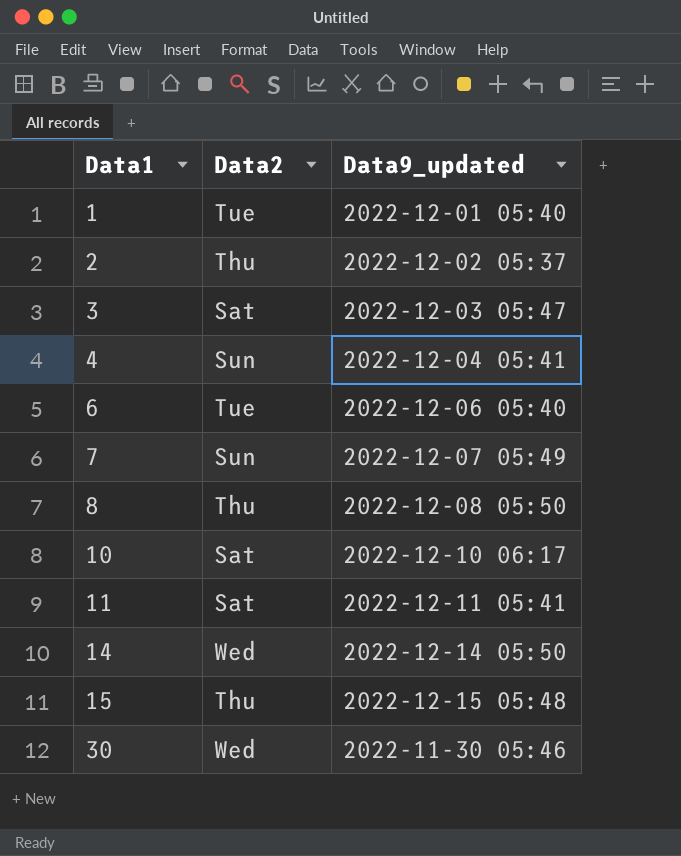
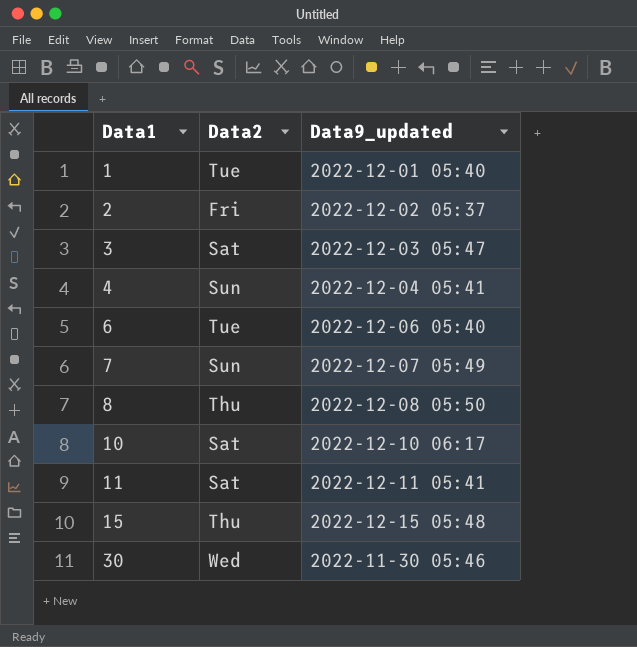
row 14: Wed | 2022-12-14 05:50 -> none
2 | Data2: Thu -> Fri

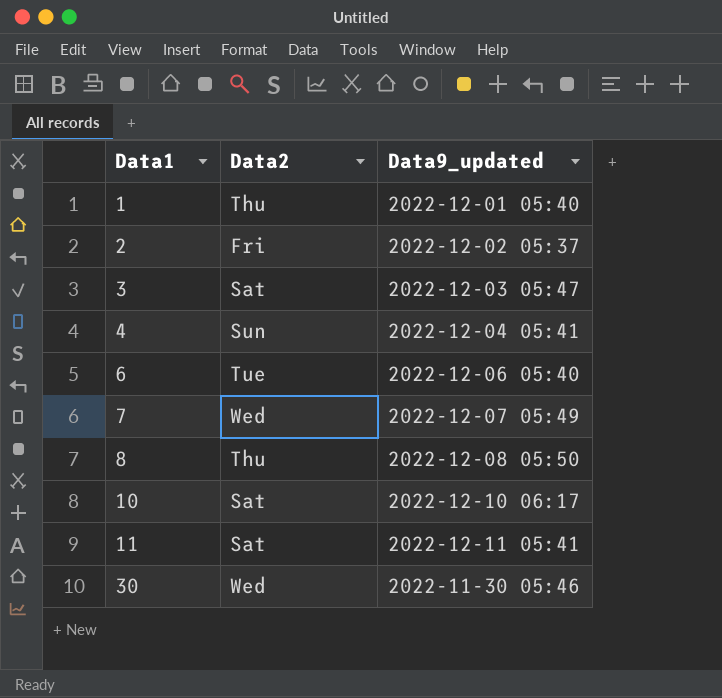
row 15: Thu | 2022-12-15 05:48 -> none
1 | Data2: Tue -> Thu
7 | Data2: Sun -> Wed

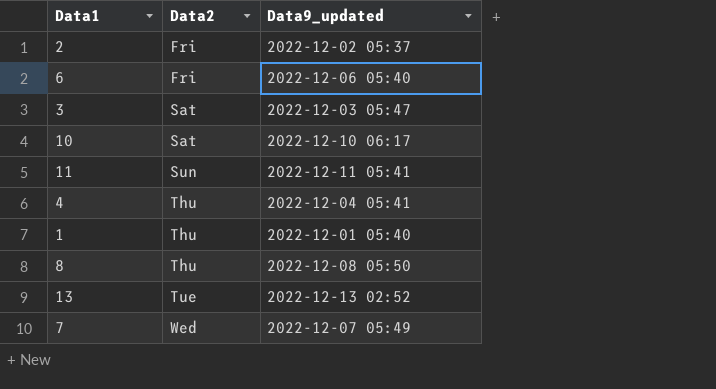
row order: Data1 ascending -> Data2 ascending
row 30: Wed | 2022-11-30 05:46 -> none
6 | Data2: Tue -> Fri
11 | Data2: Sat -> Sun
4 | Data2: Sun -> Thu
row 13: none -> Tue | 2022-12-13 02:52

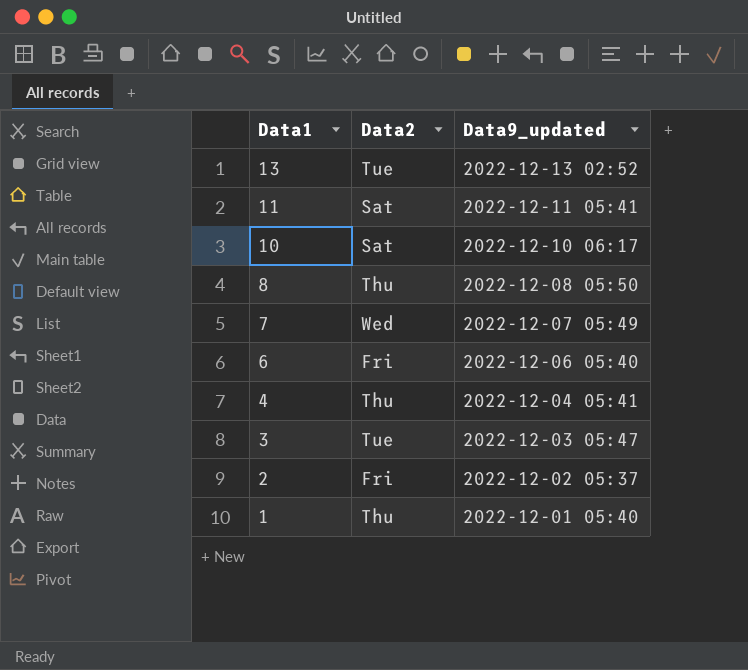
row order: Data2 ascending -> Data1 descending
11 | Data2: Sun -> Sat
3 | Data2: Sat -> Tue

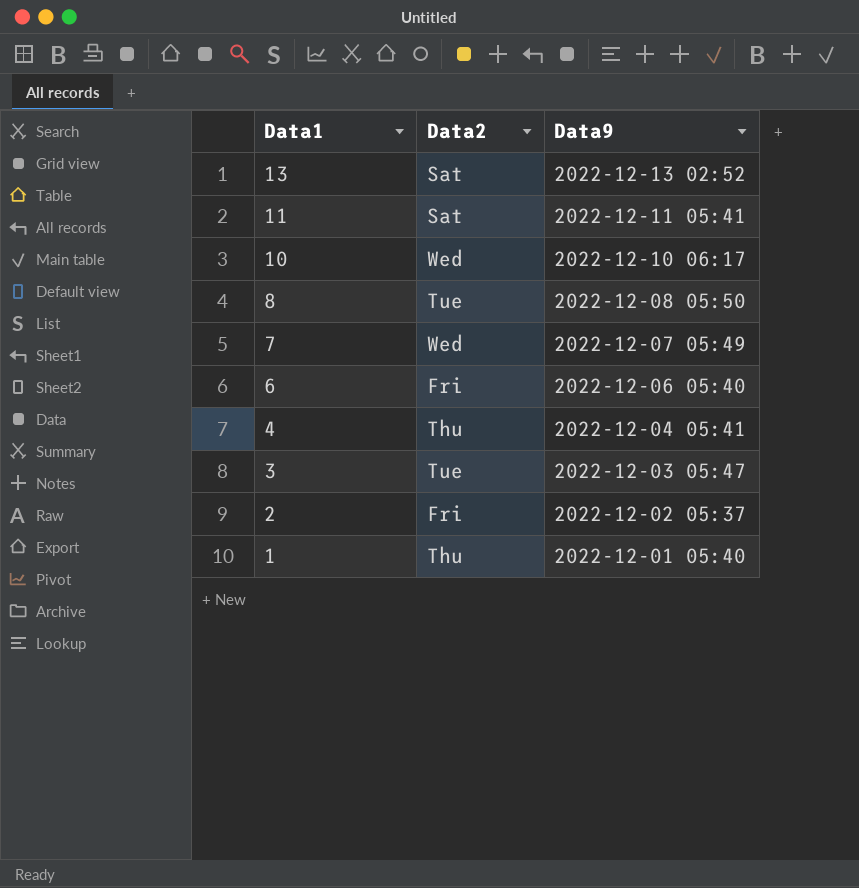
column name: Data9_updated -> Data9
13 | Data2: Tue -> Sat
10 | Data2: Sat -> Wed
8 | Data2: Thu -> Tue

